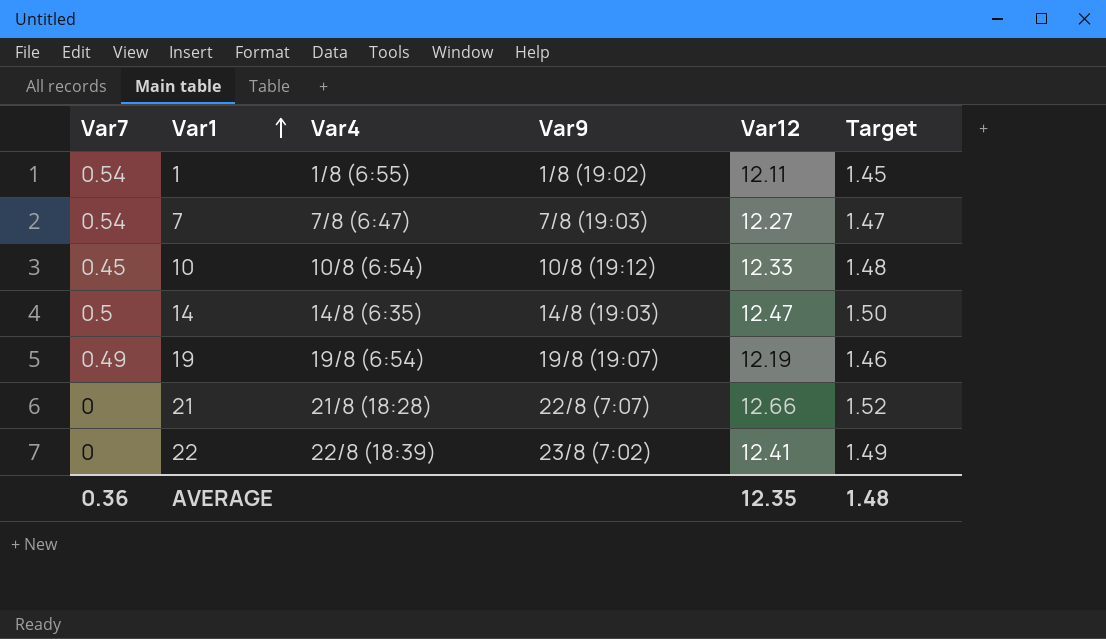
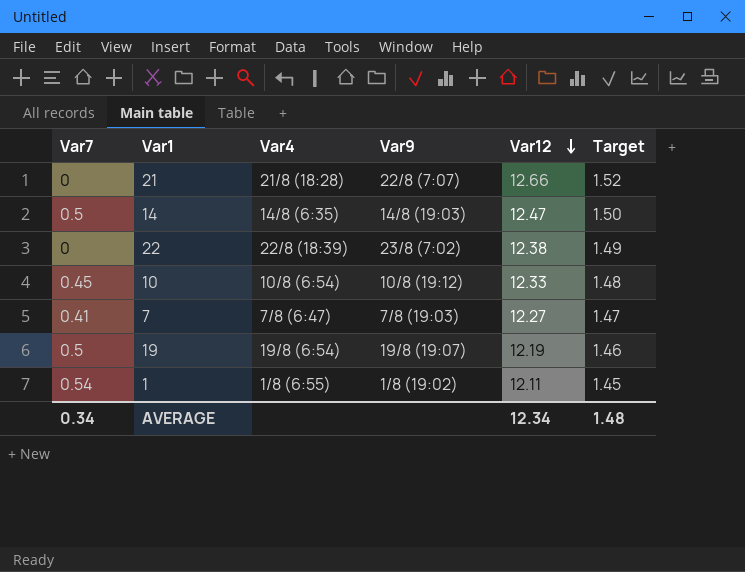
row order: Var1 ascending -> Var12 descending
22 | Var12: 12.41 -> 12.38
7 | Var7: 0.54 -> 0.41
19 | Var7: 0.49 -> 0.5
AVERAGE | Var7: 0.36 -> 0.34
AVERAGE | Var12: 12.35 -> 12.34

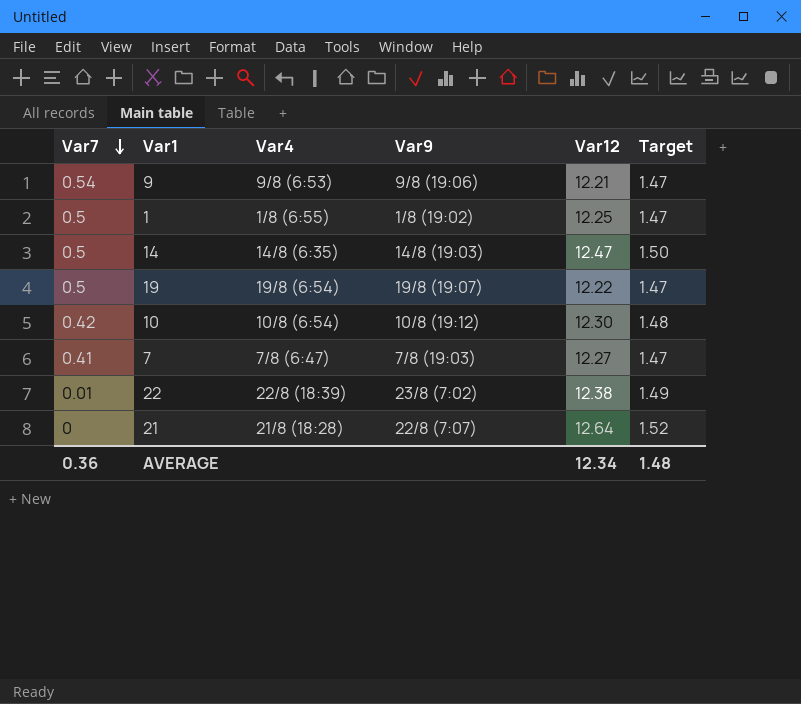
row order: Var12 descending -> Var7 descending
row 9: none -> 0.54 | 9/8 (6:53) | 9/8 (19:06) | 12.21 | 1.47
1 | Var7: 0.54 -> 0.5
1 | Var12: 12.11 -> 12.25
1 | Target: 1.45 -> 1.47
19 | Var12: 12.19 -> 12.22
19 | Target: 1.46 -> 1.47
10 | Var7: 0.45 -> 0.42
10 | Var12: 12.33 -> 12.30
22 | Var7: 0 -> 0.01
21 | Var12: 12.66 -> 12.64
AVERAGE | Var7: 0.34 -> 0.36

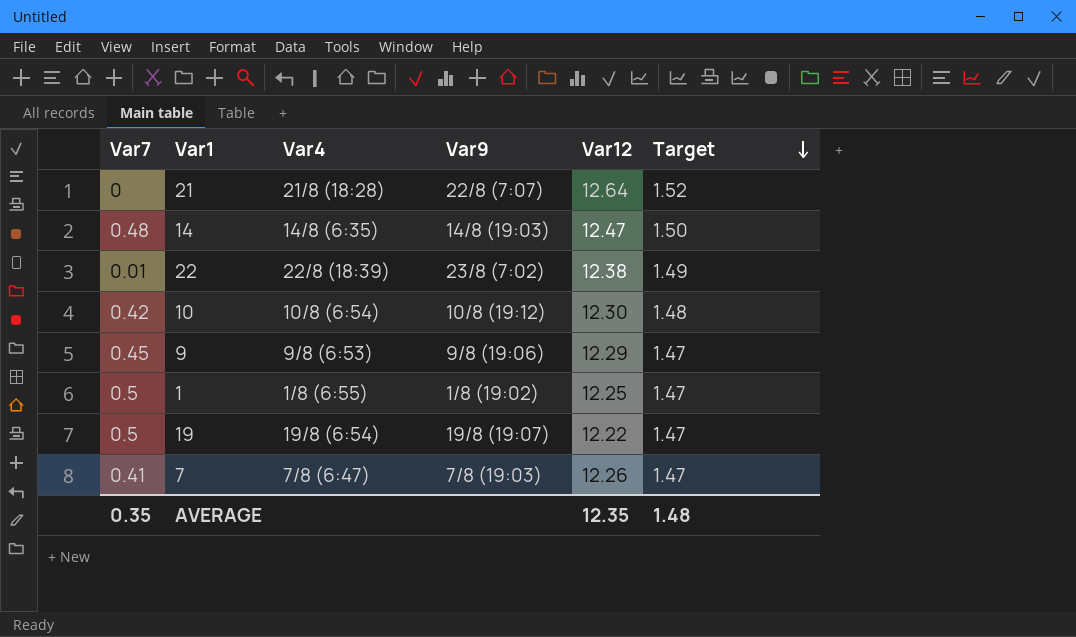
row order: Var7 descending -> Target descending
14 | Var7: 0.5 -> 0.48
9 | Var7: 0.54 -> 0.45
9 | Var12: 12.21 -> 12.29
7 | Var12: 12.27 -> 12.26
AVERAGE | Var7: 0.36 -> 0.35
AVERAGE | Var12: 12.34 -> 12.35

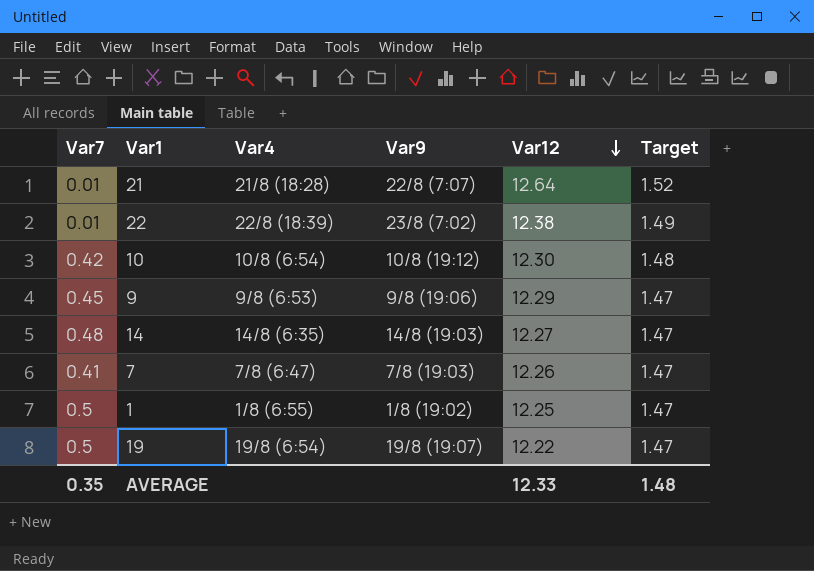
row order: Target descending -> Var12 descending
21 | Var7: 0 -> 0.01
14 | Var12: 12.47 -> 12.27
14 | Target: 1.50 -> 1.47
AVERAGE | Var12: 12.35 -> 12.33

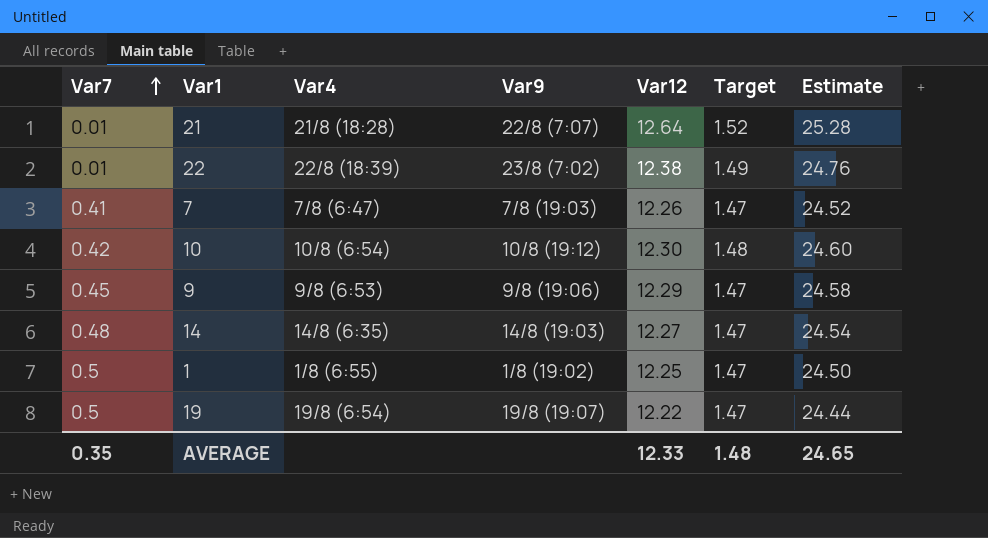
row order: Var12 descending -> Var7 ascending
column Estimate | formula: none -> [Var12] * 2

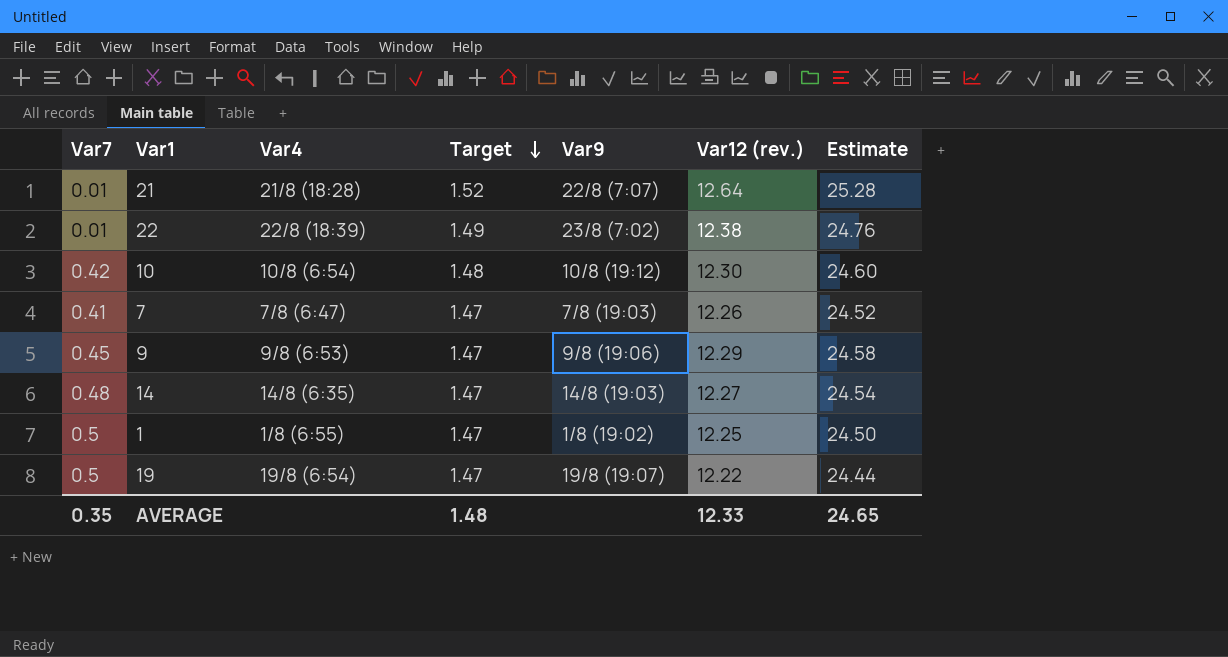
row order: Var7 ascending -> Target descending
column Target | position: 6 -> 4
column name: Var12 -> Var12 (rev.)

